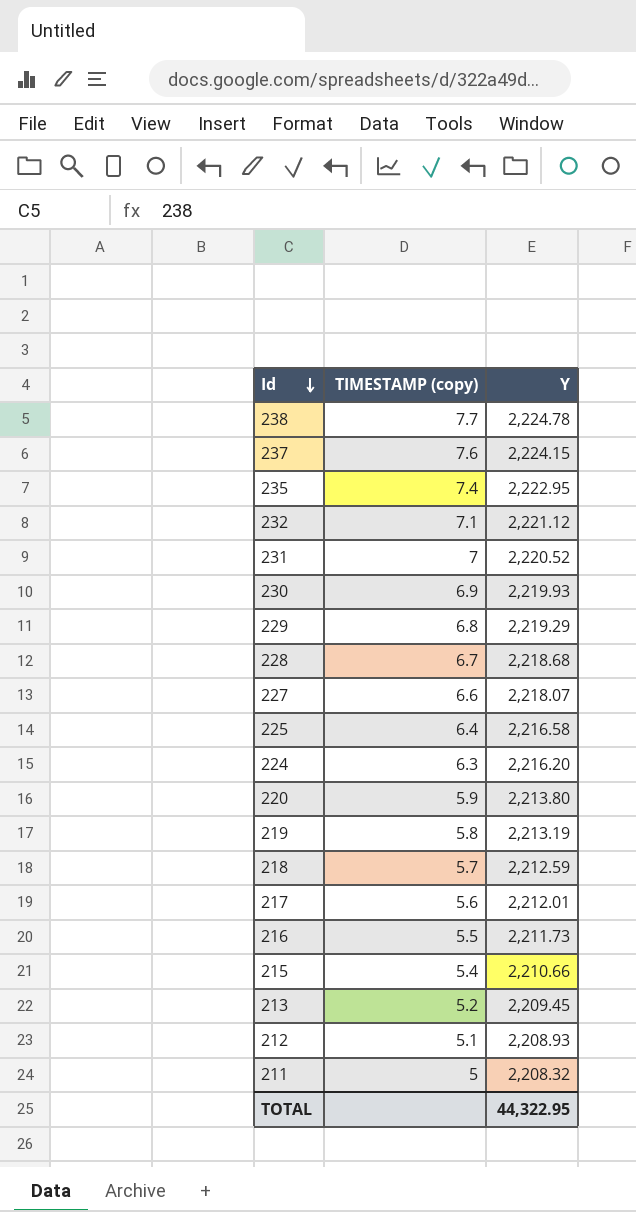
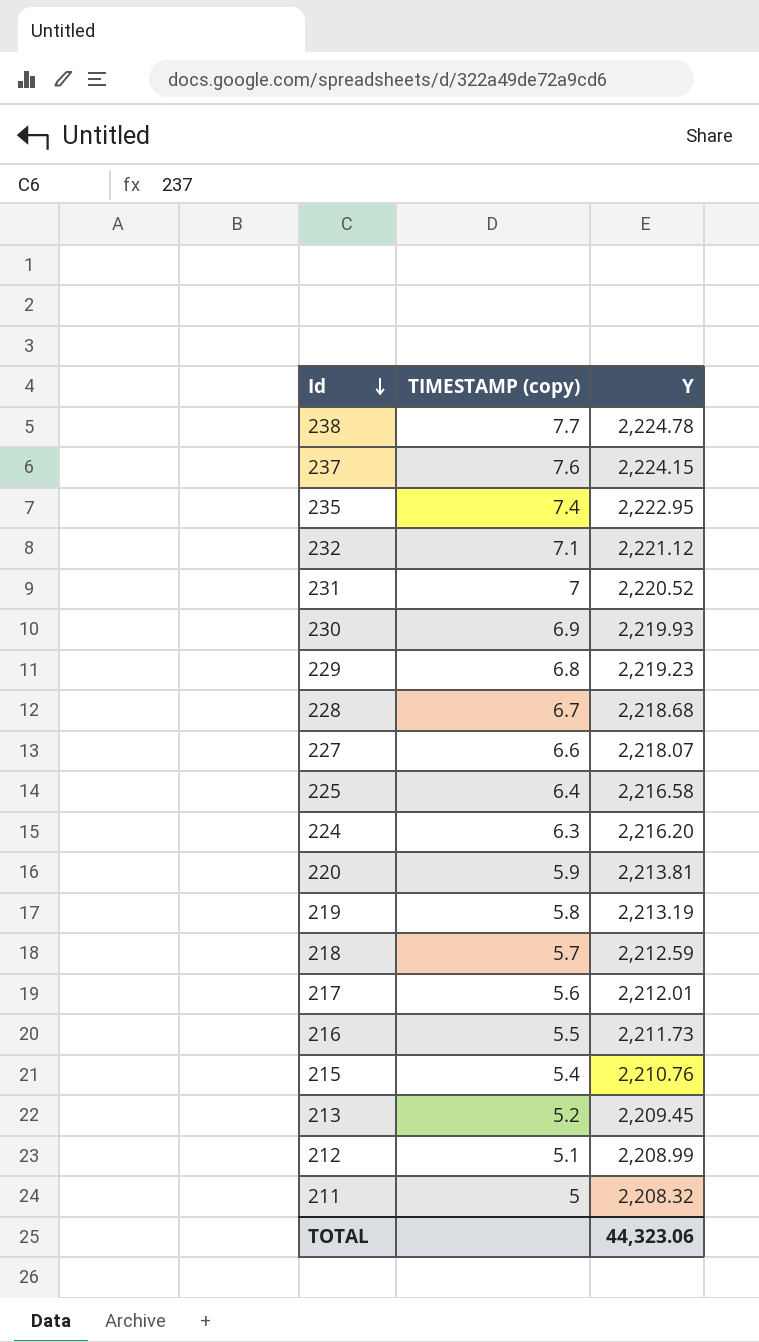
229 | Y: 2,219.29 -> 2,219.23
220 | Y: 2,213.80 -> 2,213.81
215 | Y: 2,210.66 -> 2,210.76
212 | Y: 2,208.93 -> 2,208.99
TOTAL | Y: 44,322.95 -> 44,323.06

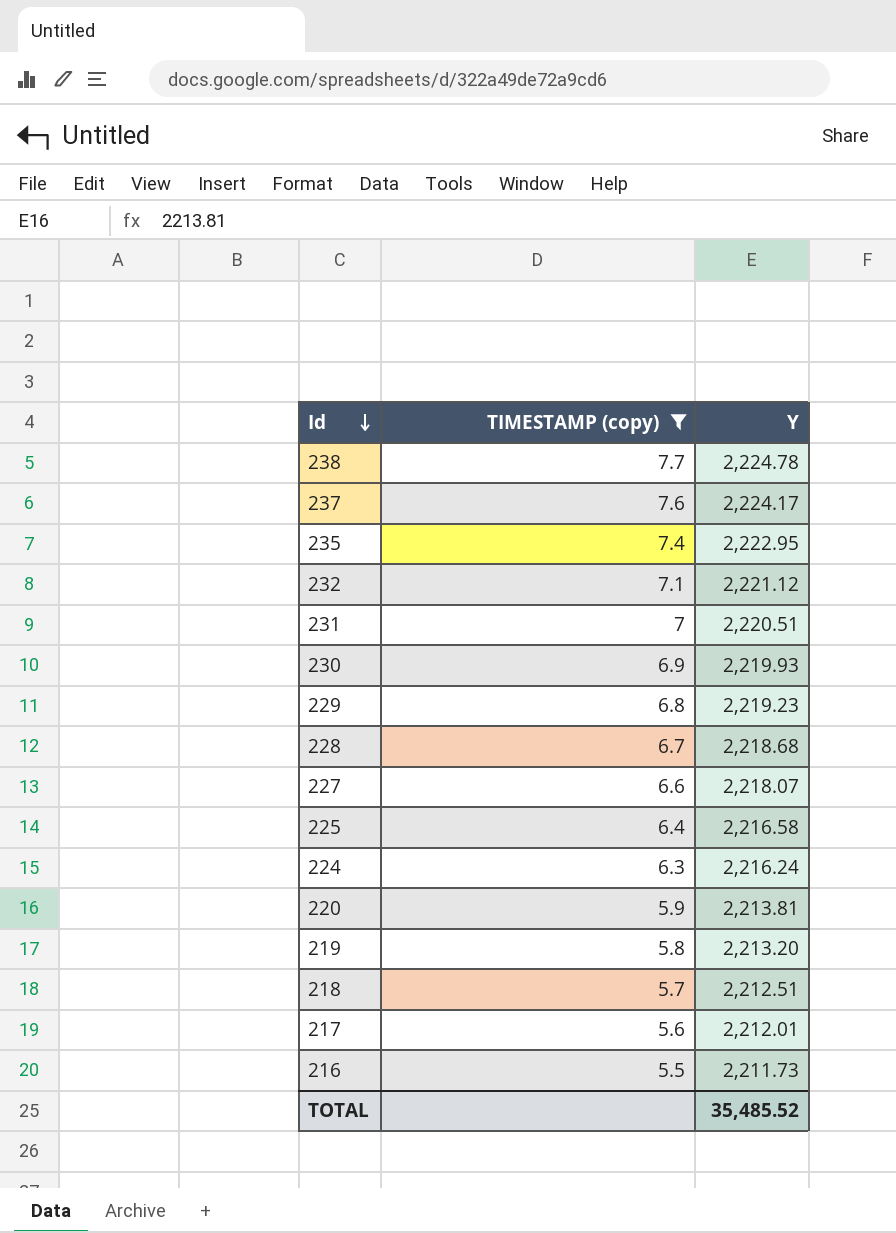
filter: none -> TIMESTAMP (copy) >= 5.5
237 | Y: 2,224.15 -> 2,224.17
231 | Y: 2,220.52 -> 2,220.51
224 | Y: 2,216.20 -> 2,216.24
219 | Y: 2,213.19 -> 2,213.20
218 | Y: 2,212.59 -> 2,212.51
TOTAL | Y: 44,323.06 -> 35,485.52

